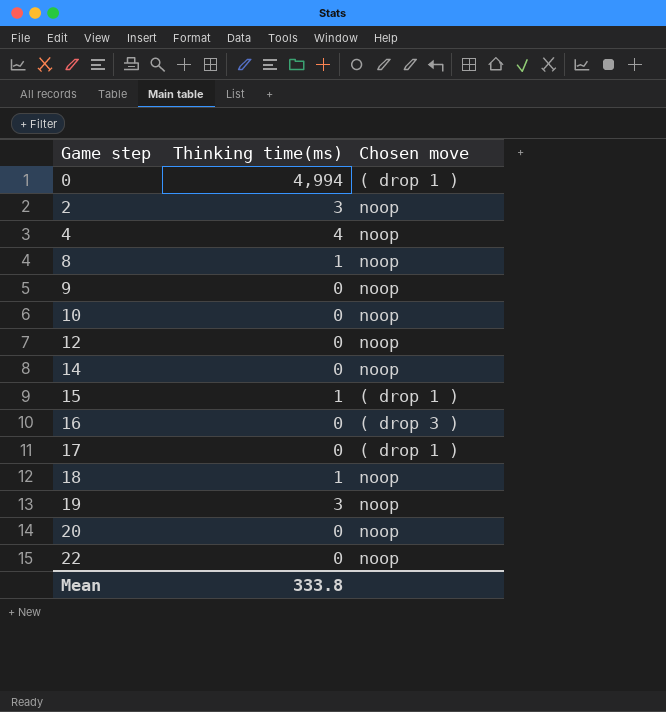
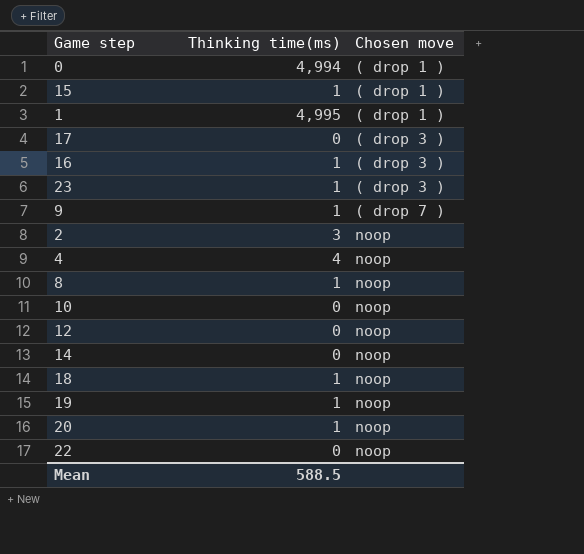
row order: Game step ascending -> Chosen move ascending
row 1: none -> 4,995 | ( drop 1 )
17 | Chosen move: ( drop 1 ) -> ( drop 3 )
16 | Thinking time(ms): 0 -> 1
row 23: none -> 1 | ( drop 3 )
9 | Thinking time(ms): 0 -> 1
9 | Chosen move: noop -> ( drop 7 )
19 | Thinking time(ms): 3 -> 1
20 | Thinking time(ms): 0 -> 1
Mean | Thinking time(ms): 333.8 -> 588.5

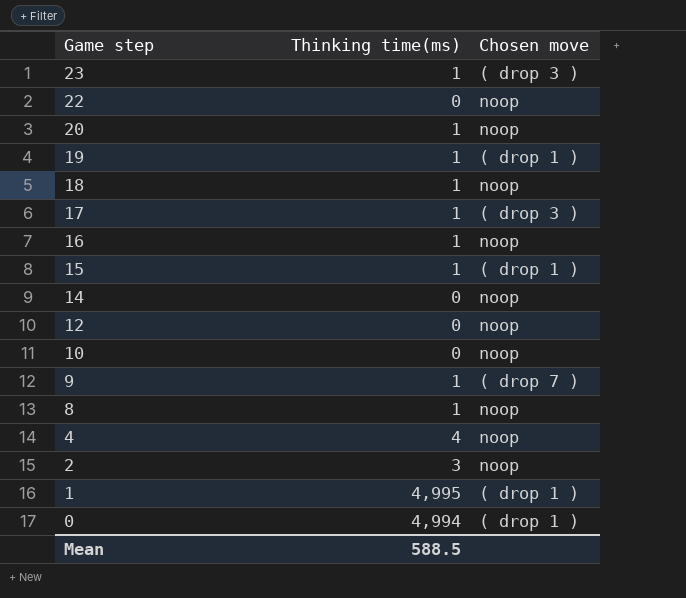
row order: Chosen move ascending -> Game step descending
19 | Chosen move: noop -> ( drop 1 )
17 | Thinking time(ms): 0 -> 1
16 | Chosen move: ( drop 3 ) -> noop

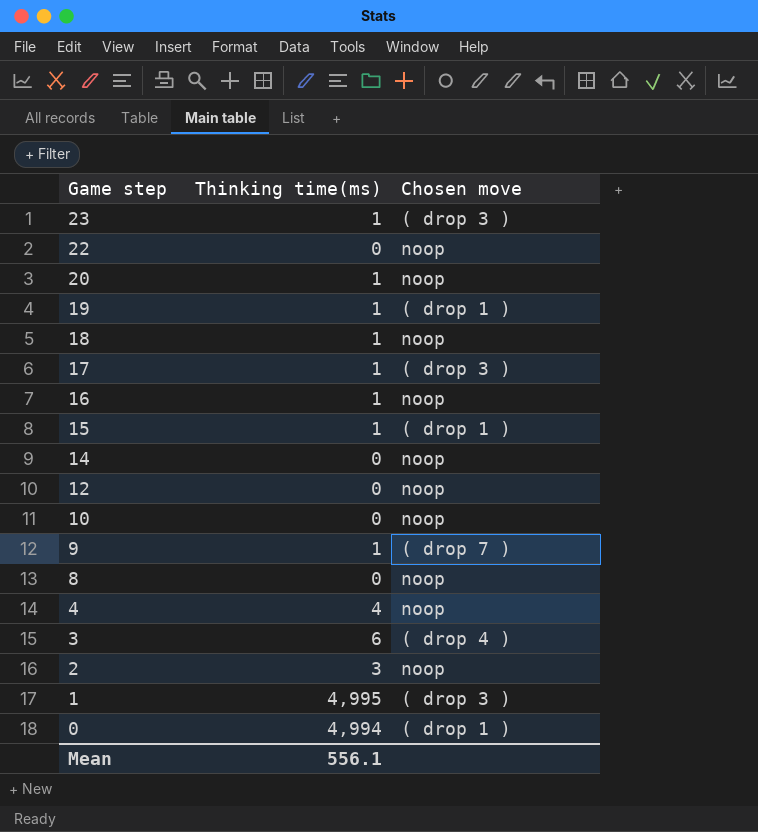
8 | Thinking time(ms): 1 -> 0
row 3: none -> 6 | ( drop 4 )
1 | Chosen move: ( drop 1 ) -> ( drop 3 )
Mean | Thinking time(ms): 588.5 -> 556.1

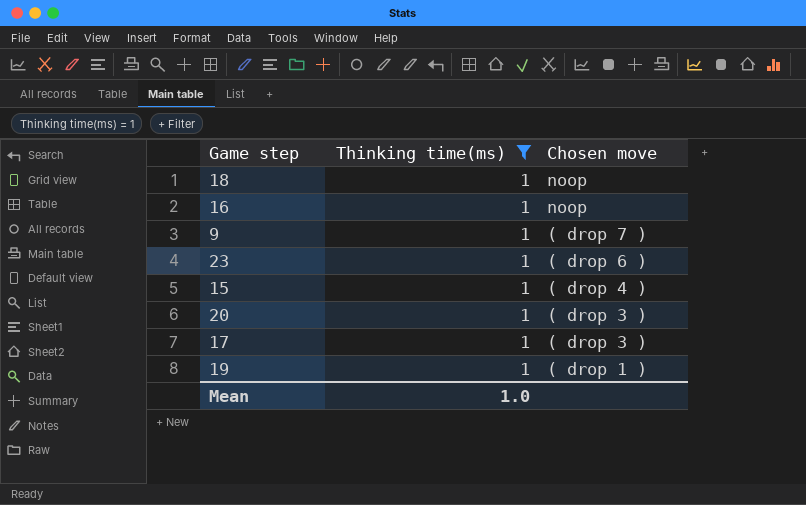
filter: none -> Thinking time(ms) = 1
row order: Game step descending -> Chosen move descending
23 | Chosen move: ( drop 3 ) -> ( drop 6 )
15 | Chosen move: ( drop 1 ) -> ( drop 4 )
20 | Chosen move: noop -> ( drop 3 )
Mean | Thinking time(ms): 556.1 -> 1.0

